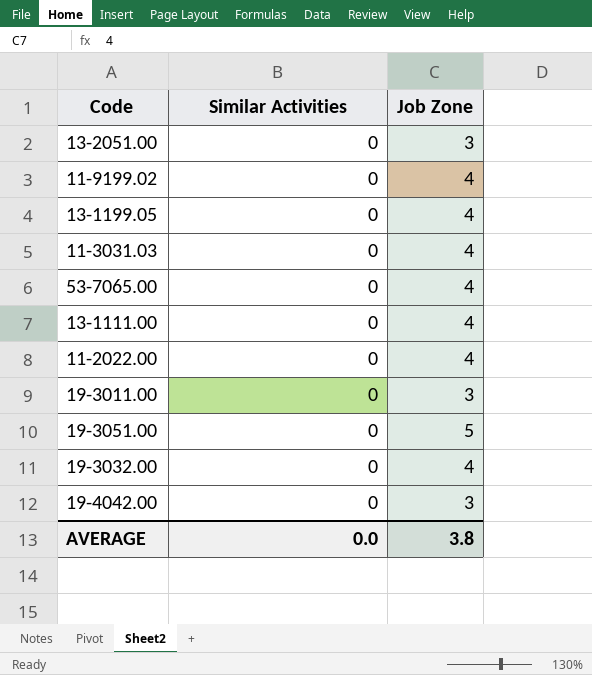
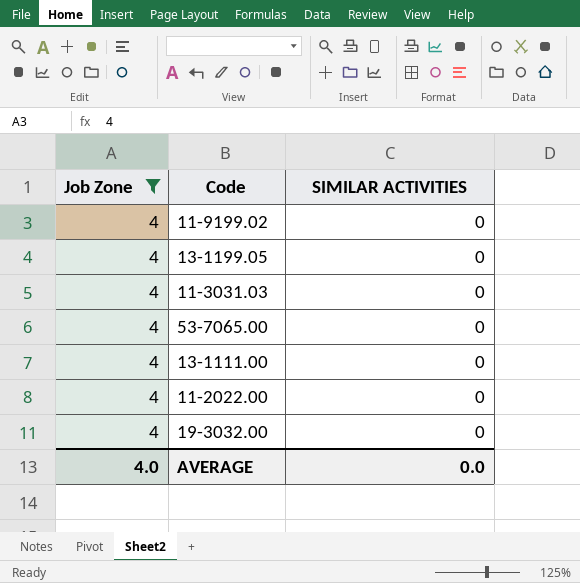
filter: none -> Job Zone = 4
column Job Zone | position: 3 -> 1
column name: Similar Activities -> SIMILAR ACTIVITIES
AVERAGE | Job Zone: 3.8 -> 4.0

